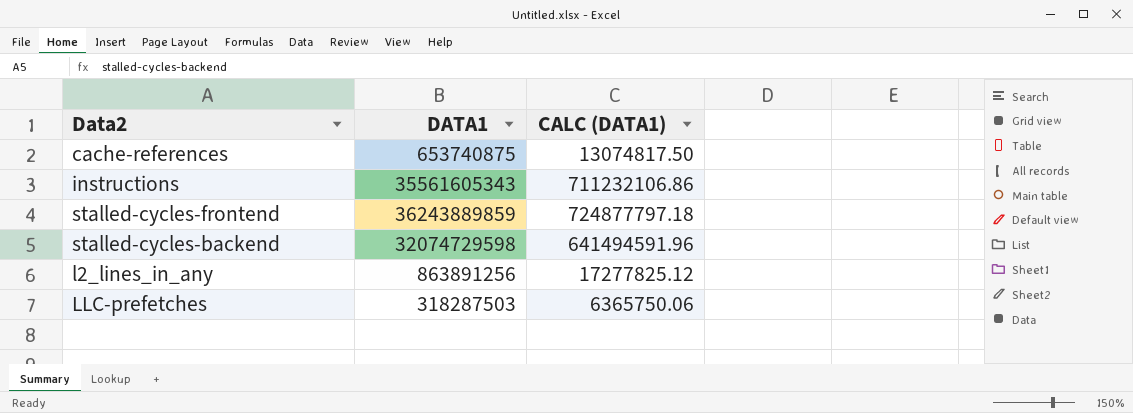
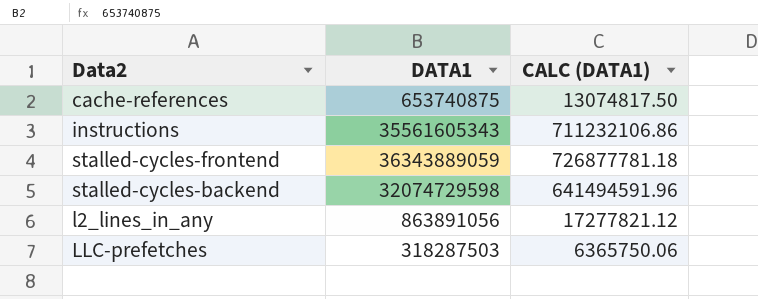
stalled-cycles-frontend | DATA1: 36243889859 -> 36343889059
stalled-cycles-frontend | CALC (DATA1): 724877797.18 -> 726877781.18
l2_lines_in_any | DATA1: 863891256 -> 863891056
l2_lines_in_any | CALC (DATA1): 17277825.12 -> 17277821.12

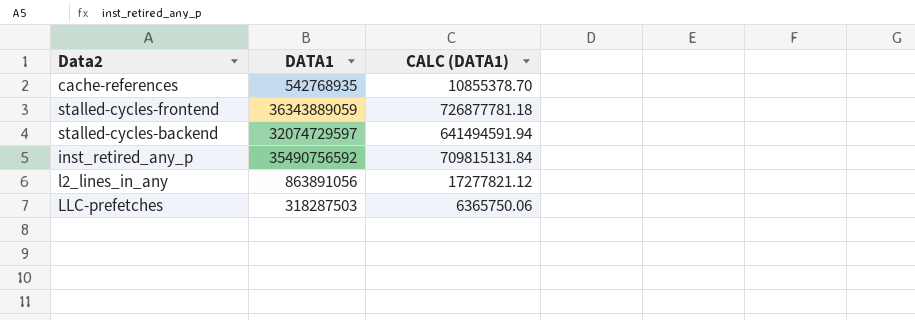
row instructions: 35561605343 | 711232106.86 -> none
cache-references | DATA1: 653740875 -> 542768935
cache-references | CALC (DATA1): 13074817.50 -> 10855378.70
stalled-cycles-backend | DATA1: 32074729598 -> 32074729597
stalled-cycles-backend | CALC (DATA1): 641494591.96 -> 641494591.94
row inst_retired_any_p: none -> 35490756592 | 709815131.84

